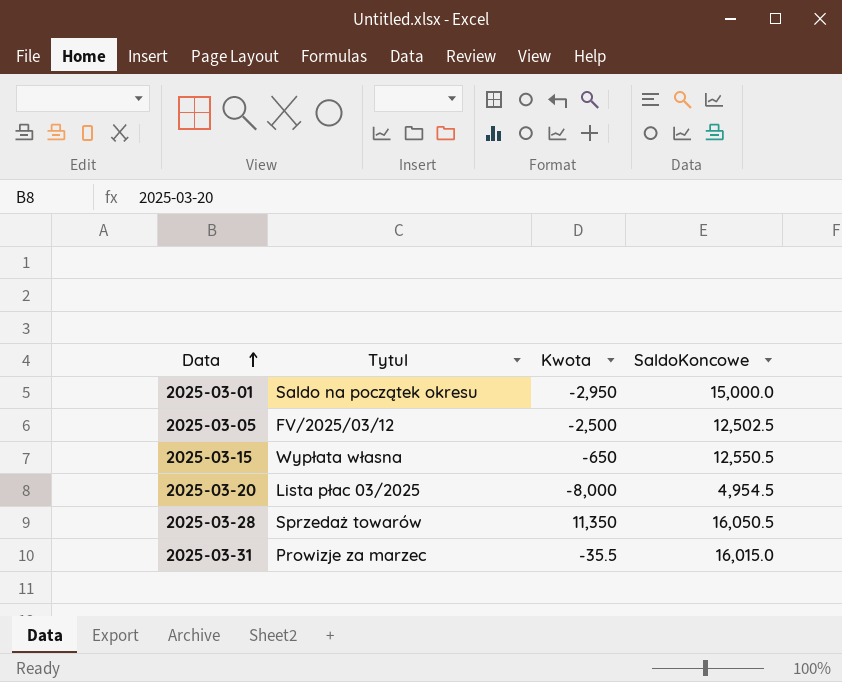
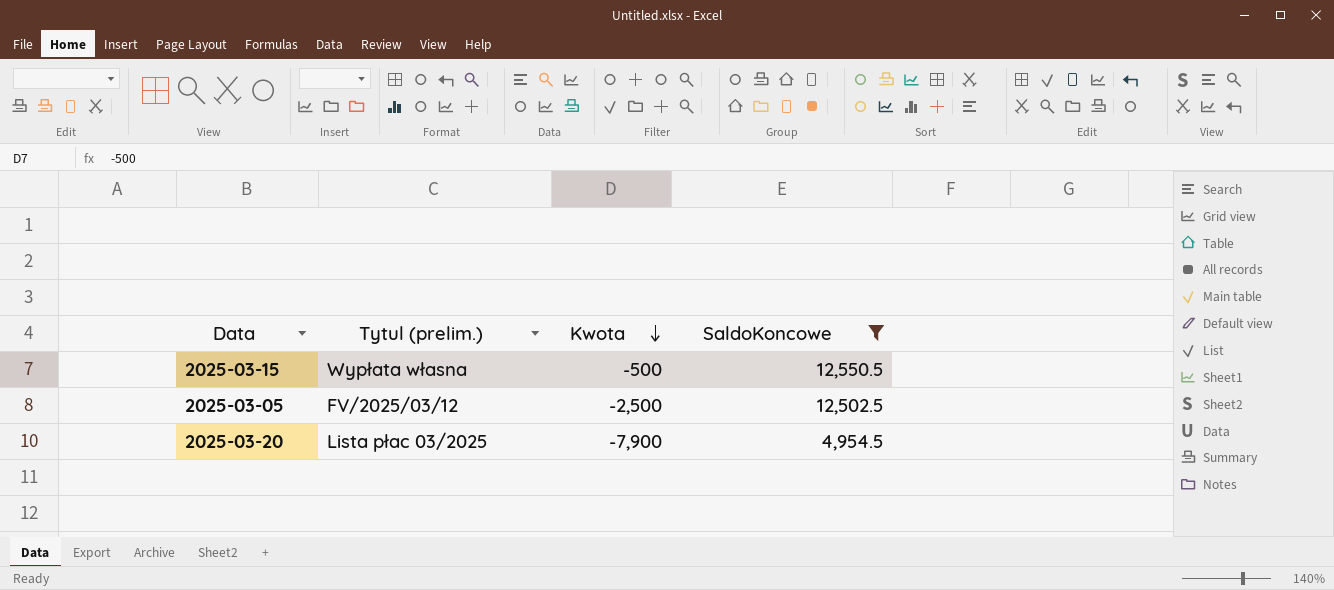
filter: none -> SaldoKoncowe <= 12,550.5
row order: Data ascending -> Kwota descending
column name: Tytul -> Tytul (prelim.)
2025-03-15 | Kwota: -650 -> -500
2025-03-20 | Kwota: -8,000 -> -7,900

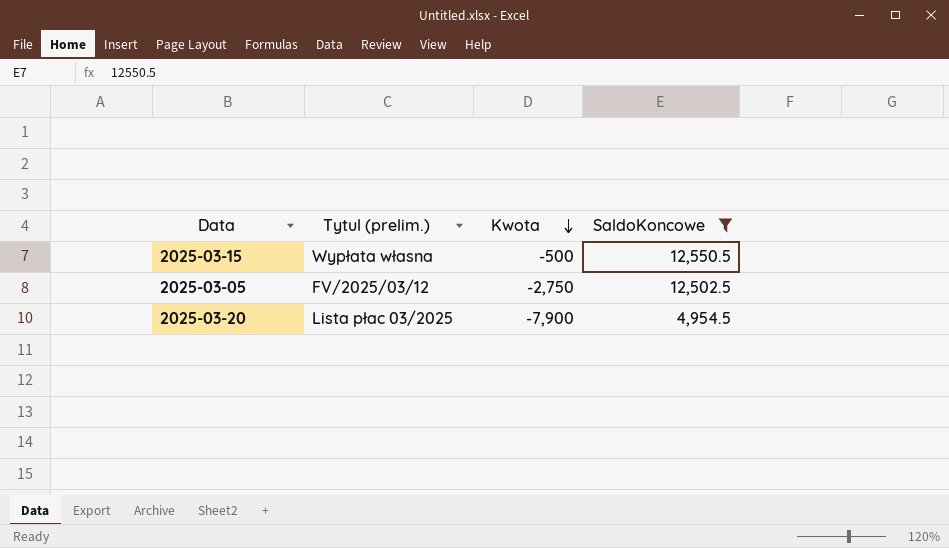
2025-03-05 | Kwota: -2,500 -> -2,750

